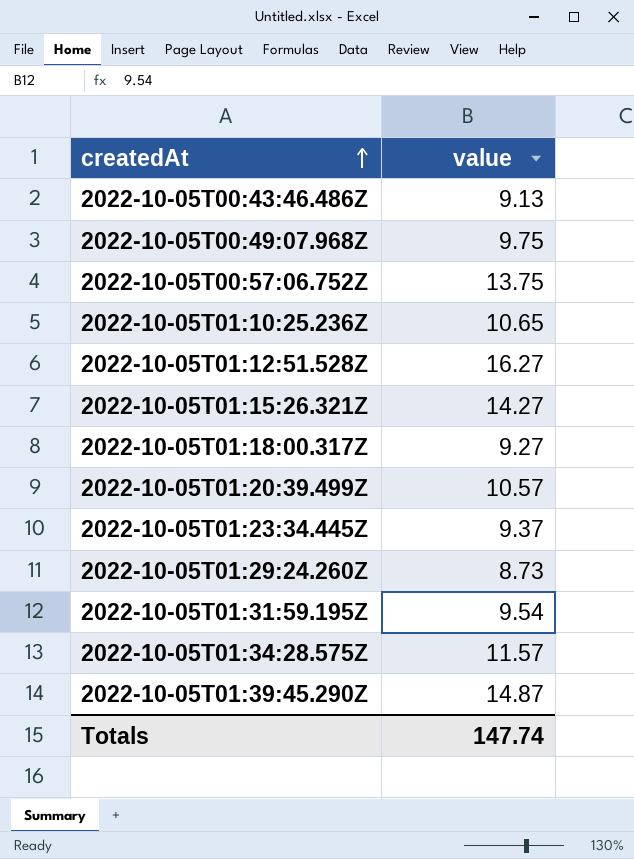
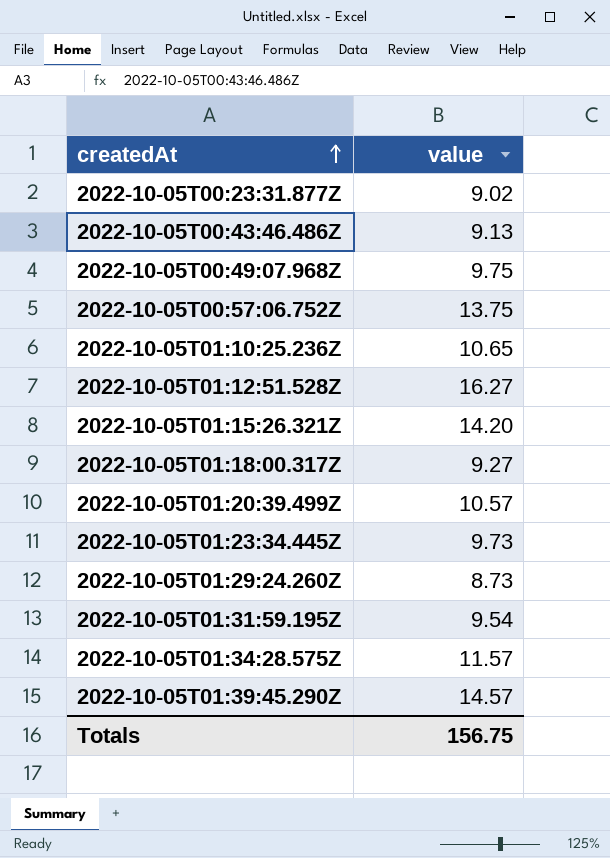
row 2022-10-05T00:23:31.877Z: none -> 9.02
2022-10-05T01:15:26.321Z | value: 14.27 -> 14.20
2022-10-05T01:23:34.445Z | value: 9.37 -> 9.73
2022-10-05T01:39:45.290Z | value: 14.87 -> 14.57
Totals | value: 147.74 -> 156.75

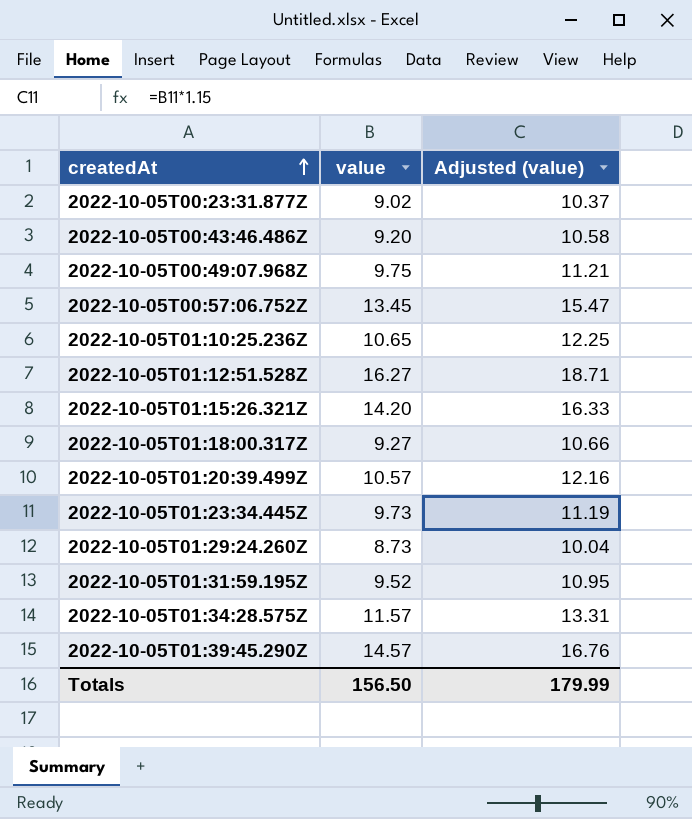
column Adjusted (value) | formula: none -> [value] * 1.15
2022-10-05T00:43:46.486Z | value: 9.13 -> 9.20
2022-10-05T00:57:06.752Z | value: 13.75 -> 13.45
2022-10-05T01:31:59.195Z | value: 9.54 -> 9.52
Totals | value: 156.75 -> 156.50

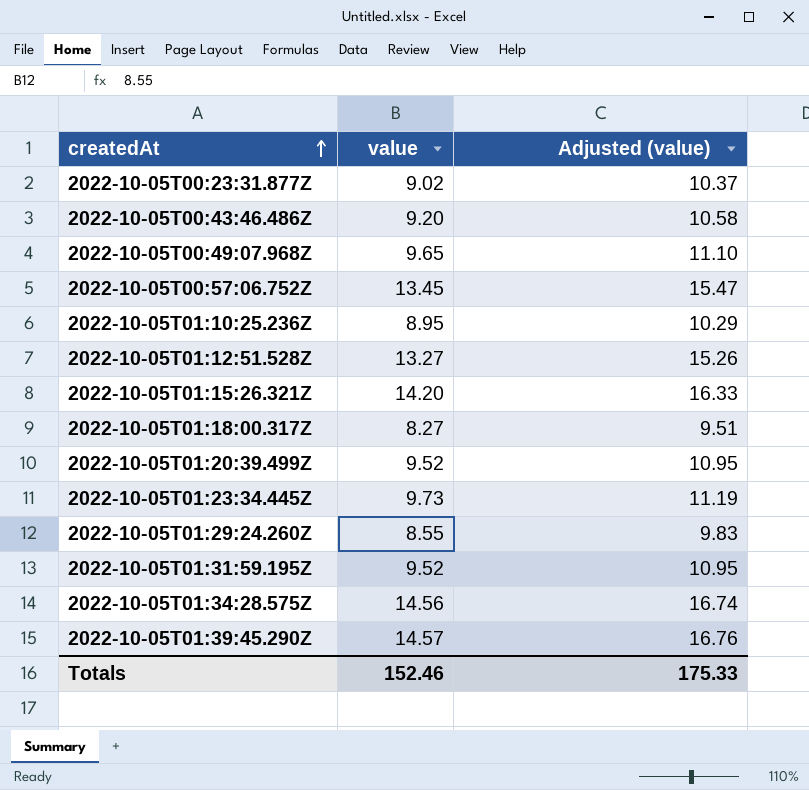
2022-10-05T00:49:07.968Z | value: 9.75 -> 9.65
2022-10-05T00:49:07.968Z | Adjusted (value): 11.21 -> 11.10
2022-10-05T01:10:25.236Z | value: 10.65 -> 8.95
2022-10-05T01:10:25.236Z | Adjusted (value): 12.25 -> 10.29
2022-10-05T01:12:51.528Z | value: 16.27 -> 13.27
2022-10-05T01:12:51.528Z | Adjusted (value): 18.71 -> 15.26
2022-10-05T01:18:00.317Z | value: 9.27 -> 8.27
2022-10-05T01:18:00.317Z | Adjusted (value): 10.66 -> 9.51
2022-10-05T01:20:39.499Z | value: 10.57 -> 9.52
2022-10-05T01:20:39.499Z | Adjusted (value): 12.16 -> 10.95
2022-10-05T01:29:24.260Z | value: 8.73 -> 8.55
2022-10-05T01:29:24.260Z | Adjusted (value): 10.04 -> 9.83
2022-10-05T01:34:28.575Z | value: 11.57 -> 14.56
2022-10-05T01:34:28.575Z | Adjusted (value): 13.31 -> 16.74
Totals | value: 156.50 -> 152.46
Totals | Adjusted (value): 179.99 -> 175.33

